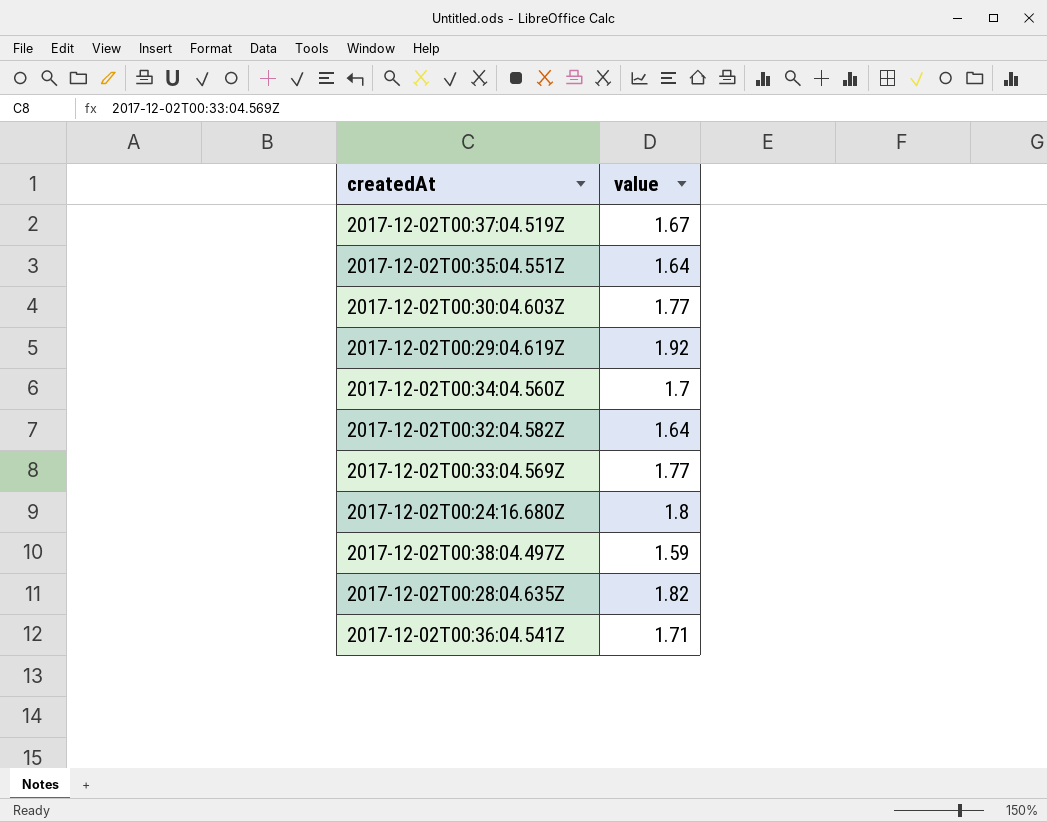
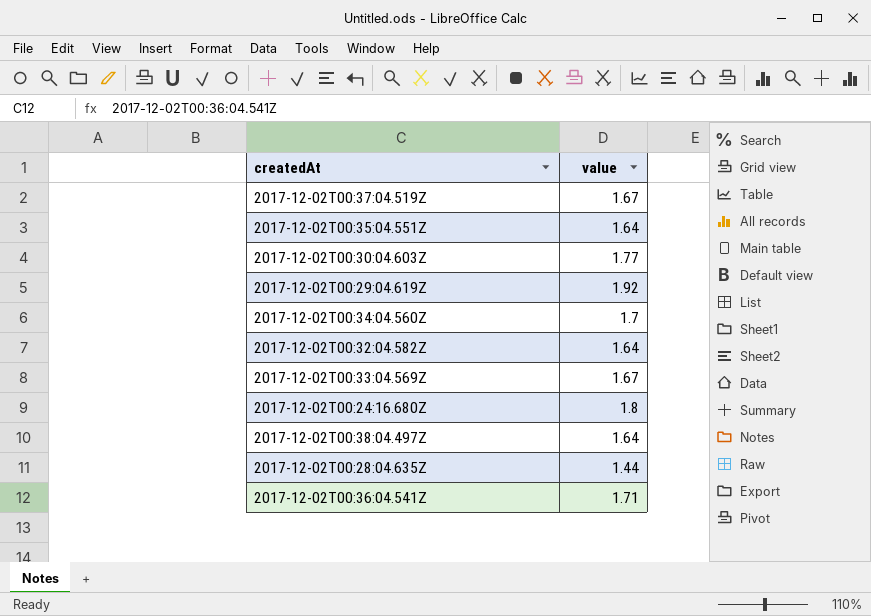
2017-12-02T00:33:04.569Z | value: 1.77 -> 1.67
2017-12-02T00:38:04.497Z | value: 1.59 -> 1.64
2017-12-02T00:28:04.635Z | value: 1.82 -> 1.44

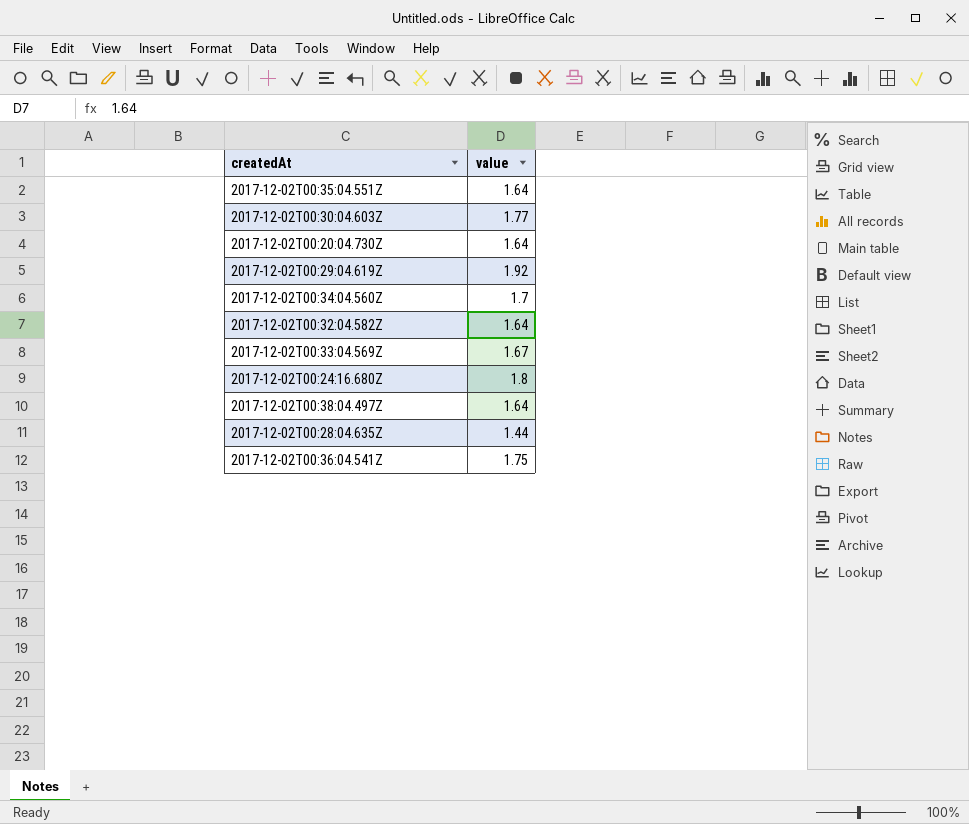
row 2017-12-02T00:37:04.519Z: 1.67 -> none
row 2017-12-02T00:20:04.730Z: none -> 1.64
2017-12-02T00:36:04.541Z | value: 1.71 -> 1.75

